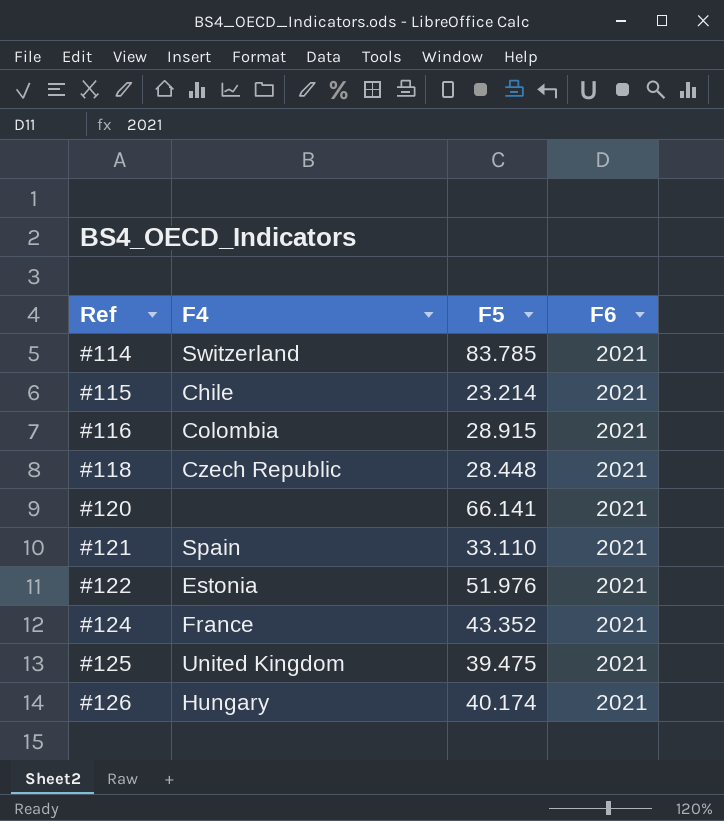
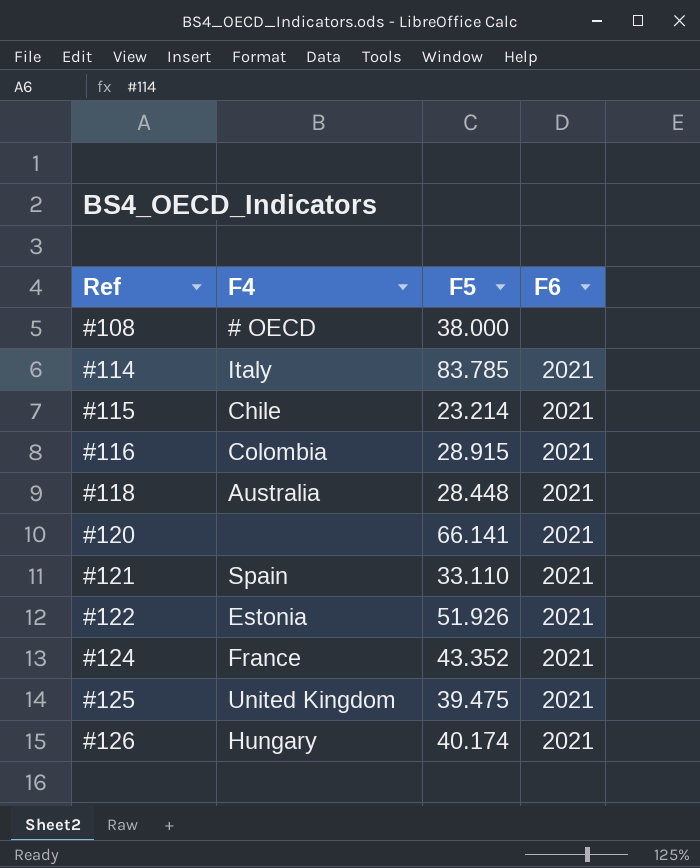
row #108: none -> # OECD | 38.000 | none
#114 | F4: Switzerland -> Italy
#118 | F4: Czech Republic -> Australia
#122 | F5: 51.976 -> 51.926

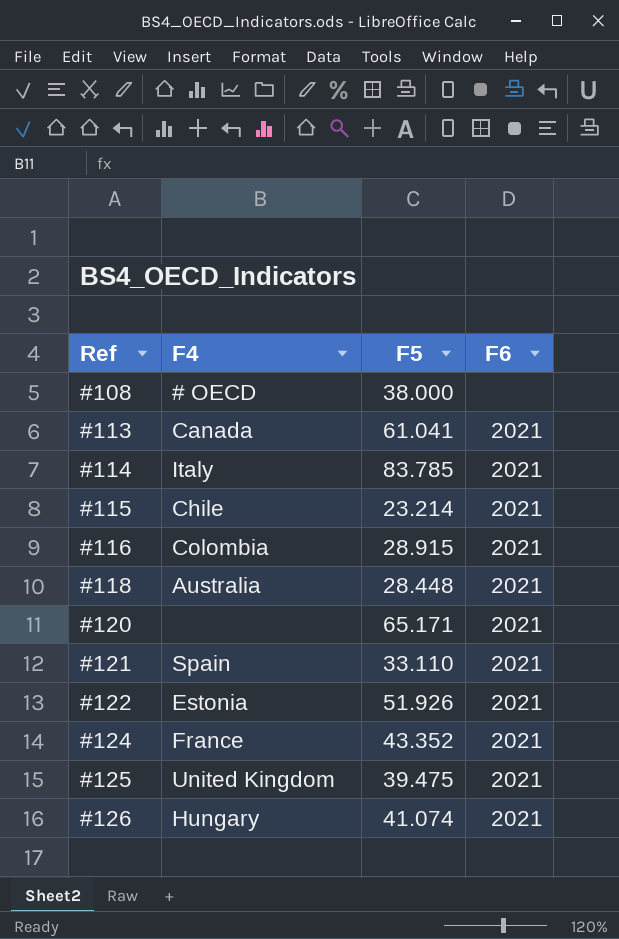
row #113: none -> Canada | 61.041 | 2021
#120 | F5: 66.141 -> 65.171
#126 | F5: 40.174 -> 41.074

